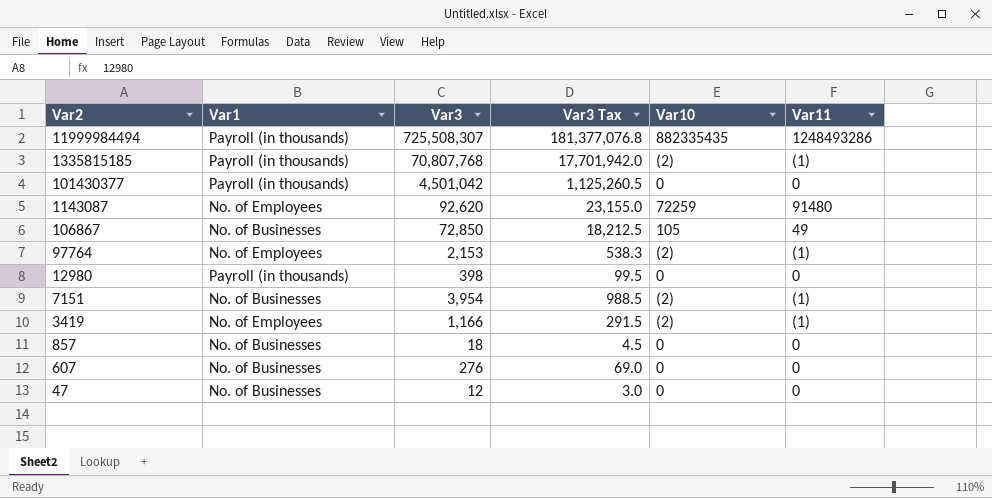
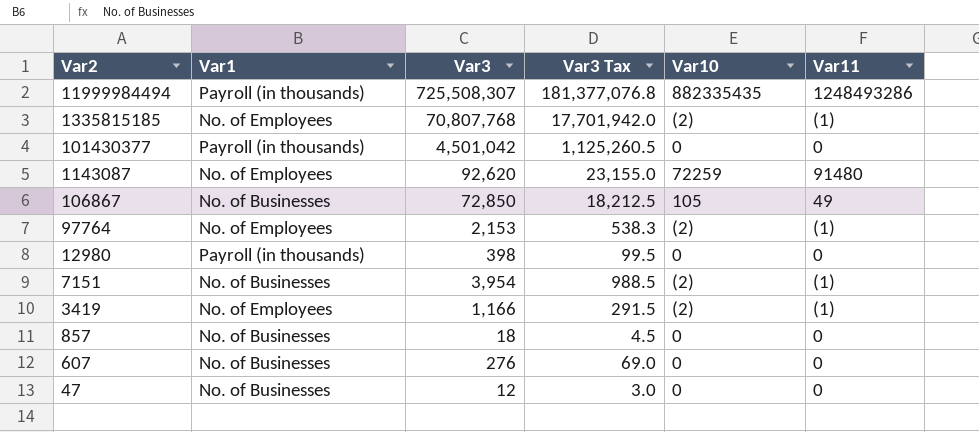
1335815185 | Var1: Payroll (in thousands) -> No. of Employees

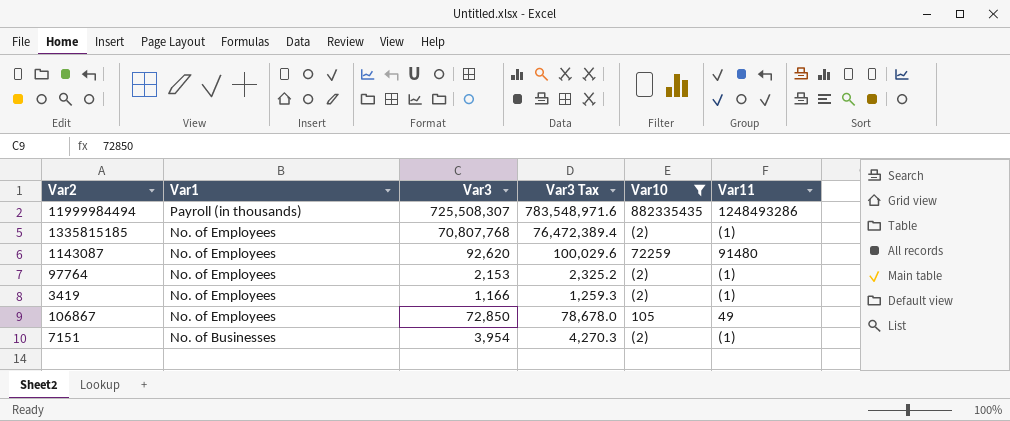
filter: none -> Var10 != 0
row order: Var2 descending -> Var1 descending
column Var3 Tax | formula: [Var3] * 0.25 -> [Var3] * 1.08
106867 | Var1: No. of Businesses -> No. of Employees

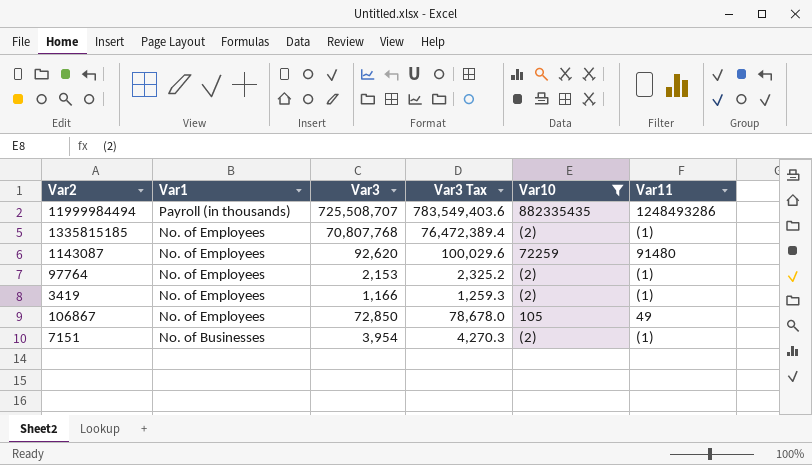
11999984494 | Var3: 725,508,307 -> 725,508,707
11999984494 | Var3 Tax: 783,548,971.6 -> 783,549,403.6

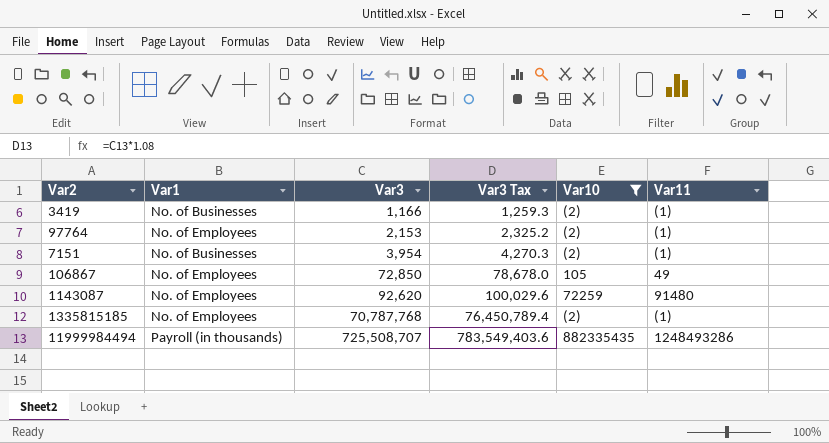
row order: Var1 descending -> Var3 ascending
3419 | Var1: No. of Employees -> No. of Businesses
1335815185 | Var3: 70,807,768 -> 70,787,768
1335815185 | Var3 Tax: 76,472,389.4 -> 76,450,789.4

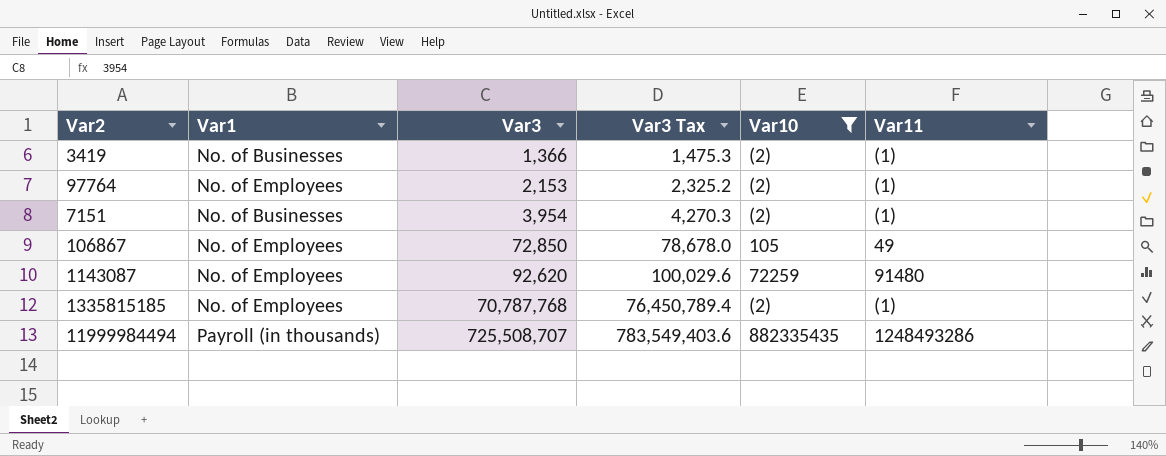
3419 | Var3: 1,166 -> 1,366
3419 | Var3 Tax: 1,259.3 -> 1,475.3

